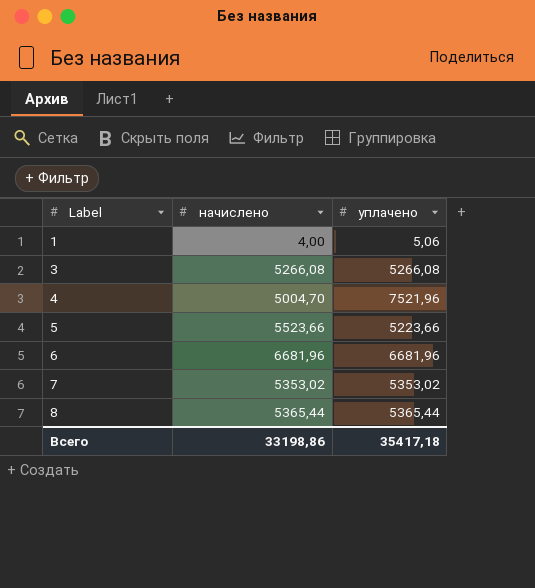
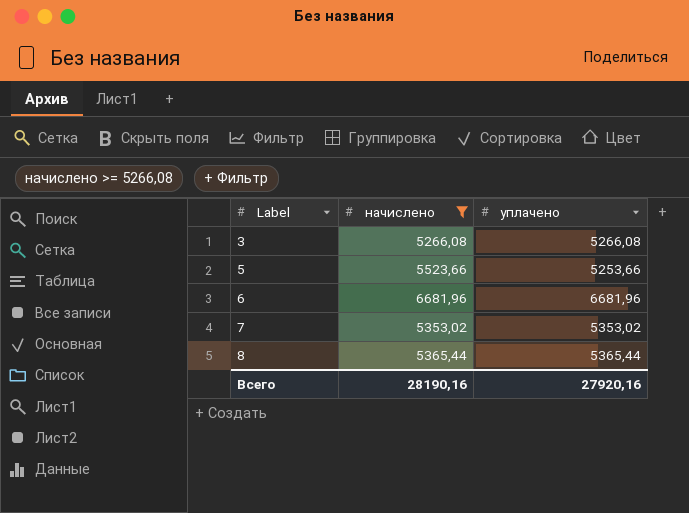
filter: none -> начислено >= 5266,08
5 | уплачено: 5223,66 -> 5253,66
Всего | начислено: 33198,86 -> 28190,16
Всего | уплачено: 35417,18 -> 27920,16

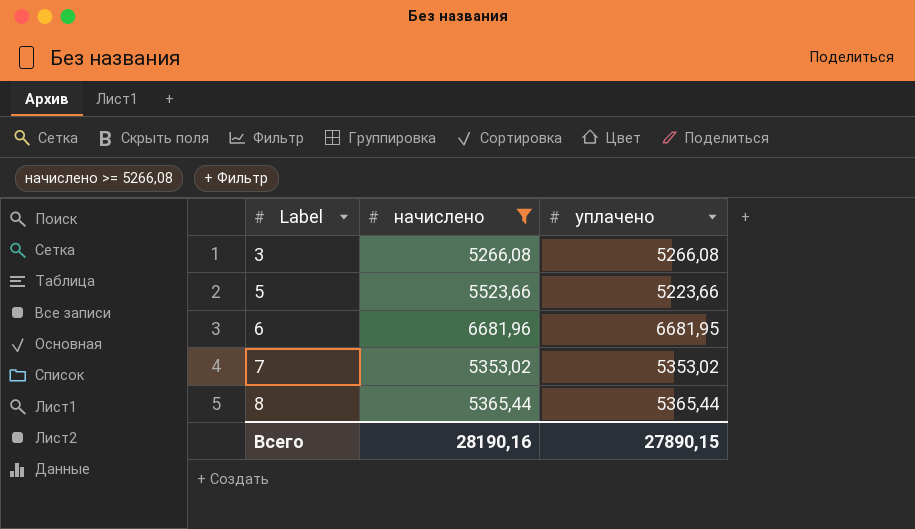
5 | уплачено: 5253,66 -> 5223,66
6 | уплачено: 6681,96 -> 6681,95
Всего | уплачено: 27920,16 -> 27890,15

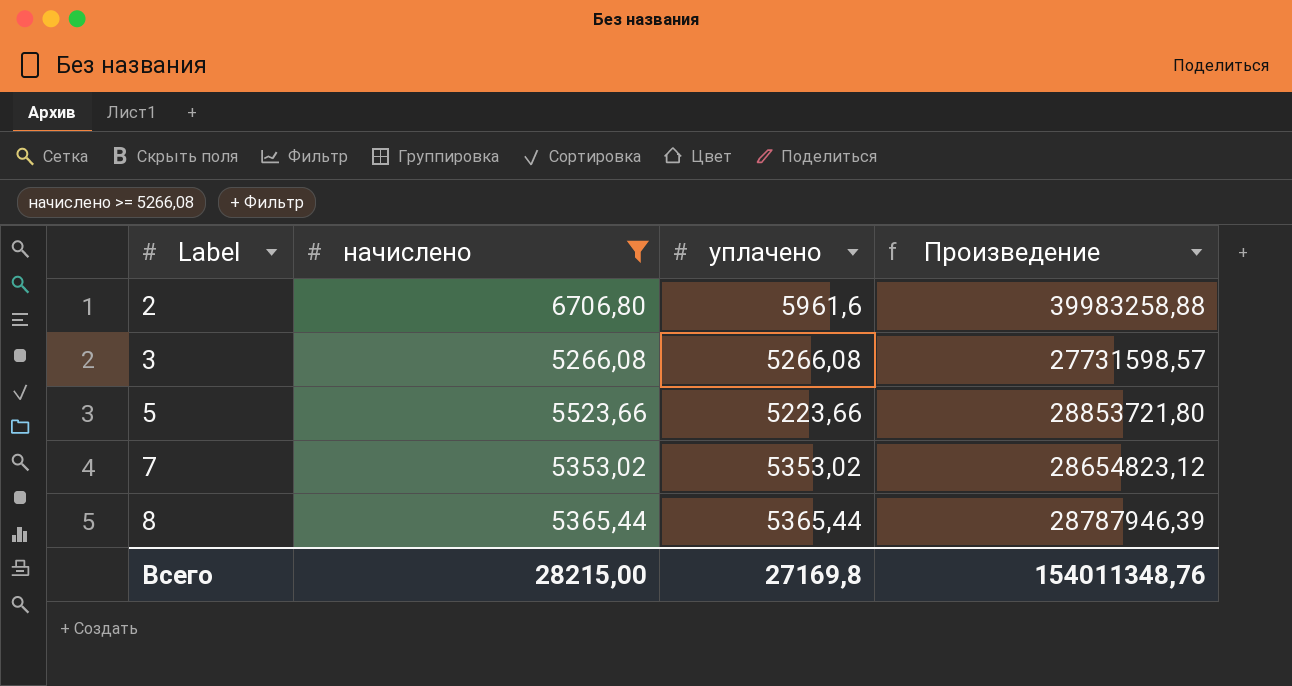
column Произведение | formula: none -> [начислено] * [уплачено]
row 6: 6681,96 | 6681,95 -> none
row 2: none -> 6706,80 | 5961,6 | 39983258,88
Всего | начислено: 28190,16 -> 28215,00
Всего | уплачено: 27890,15 -> 27169,8

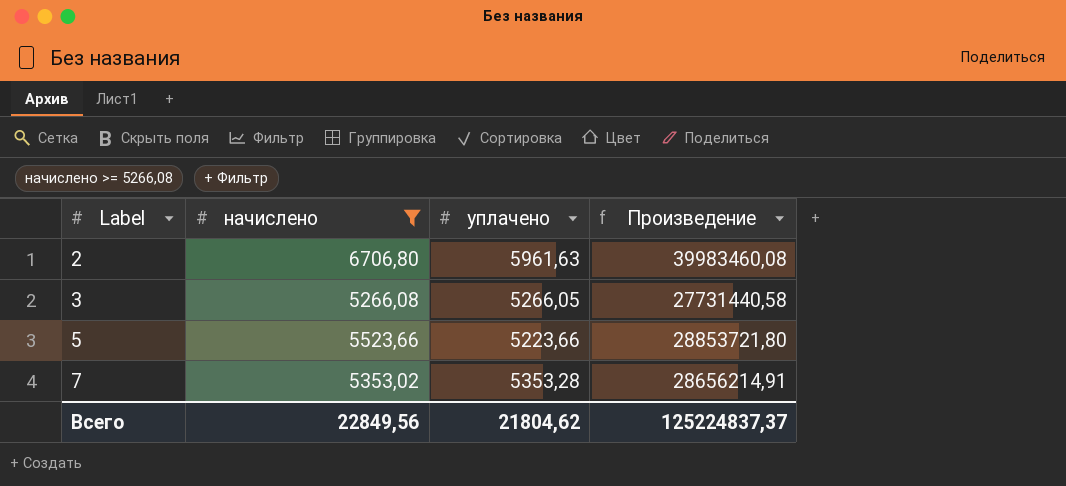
row 8: 5365,44 | 5365,44 | 28787946,39 -> none
2 | уплачено: 5961,6 -> 5961,63
2 | Произведение: 39983258,88 -> 39983460,08
3 | уплачено: 5266,08 -> 5266,05
3 | Произведение: 27731598,57 -> 27731440,58
7 | уплачено: 5353,02 -> 5353,28
7 | Произведение: 28654823,12 -> 28656214,91
Всего | начислено: 28215,00 -> 22849,56
Всего | уплачено: 27169,8 -> 21804,62
Всего | Произведение: 154011348,76 -> 125224837,37

